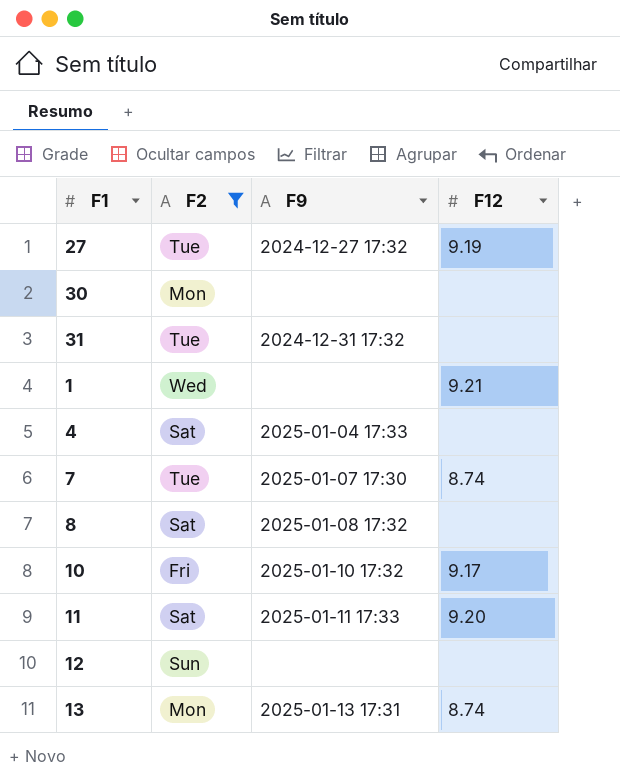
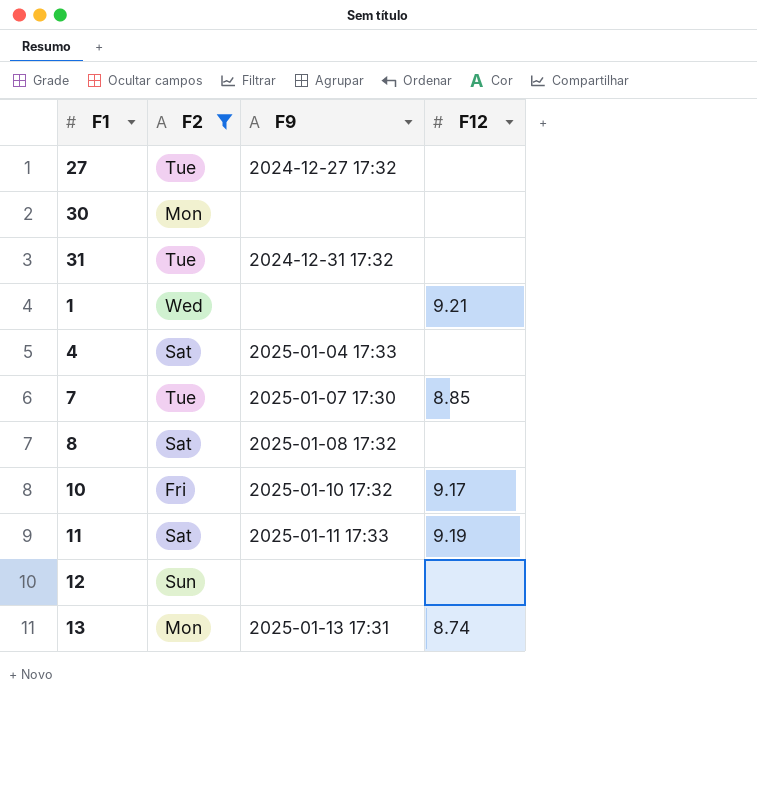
27 | F12: 9.19 -> none
7 | F12: 8.74 -> 8.85
11 | F12: 9.20 -> 9.19

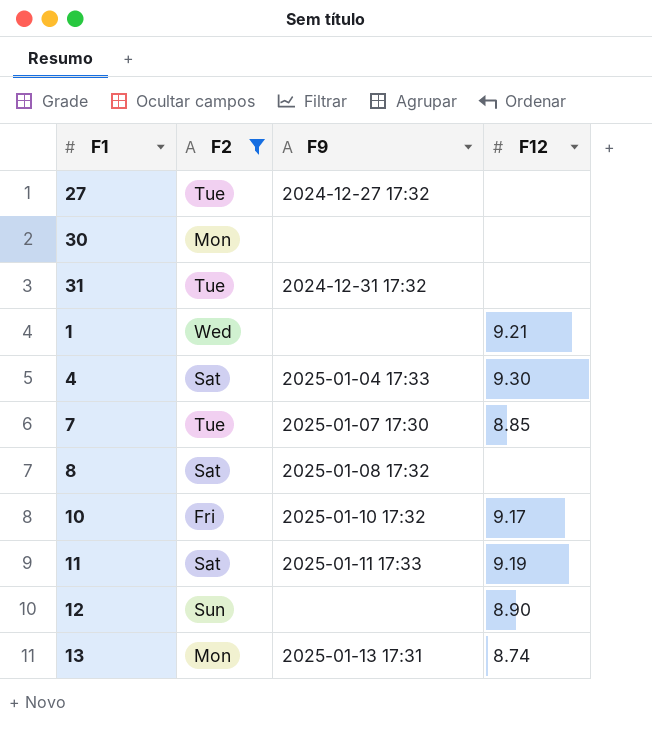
4 | F12: none -> 9.30
12 | F12: none -> 8.90

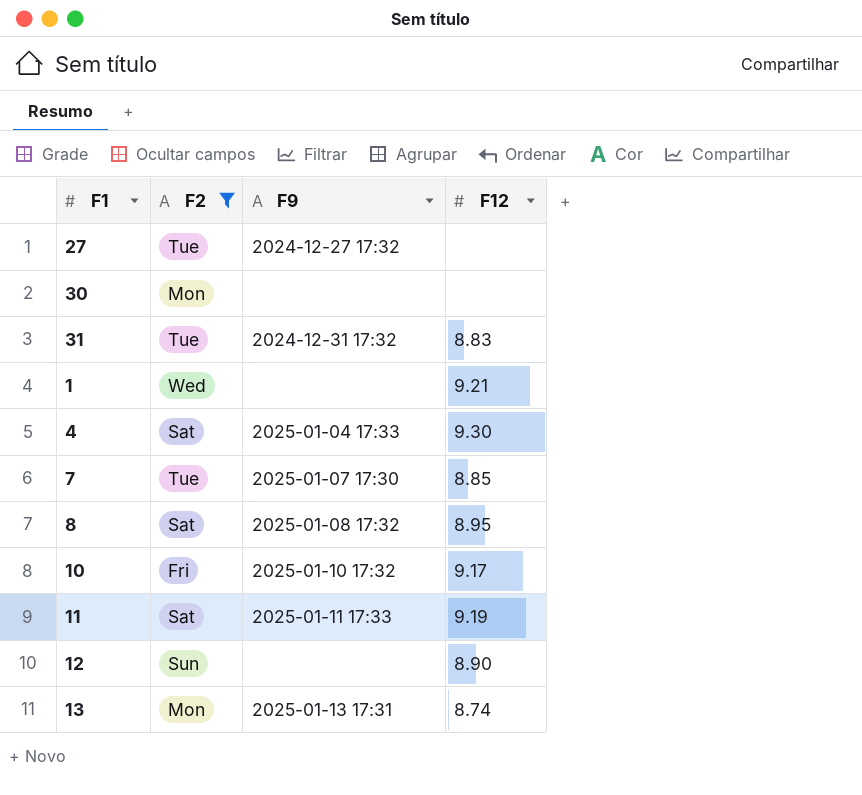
31 | F12: none -> 8.83
8 | F12: none -> 8.95

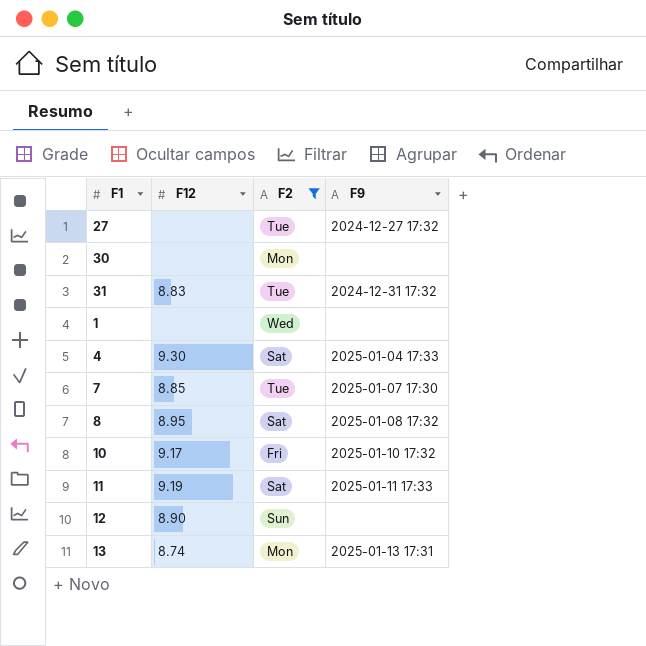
column F12 | position: 4 -> 2
1 | F12: 9.21 -> none

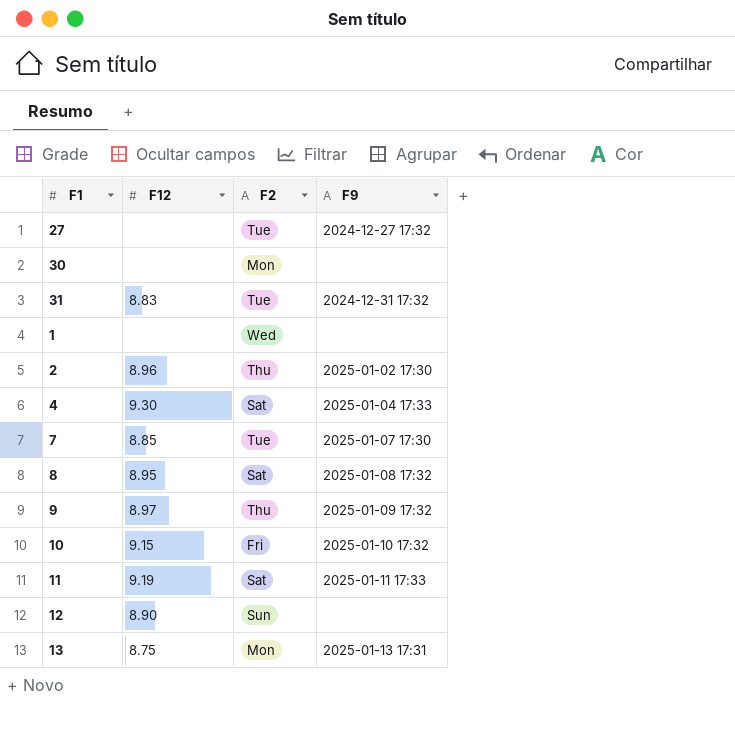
filter: F2 != Thu -> none
10 | F12: 9.17 -> 9.15
13 | F12: 8.74 -> 8.75

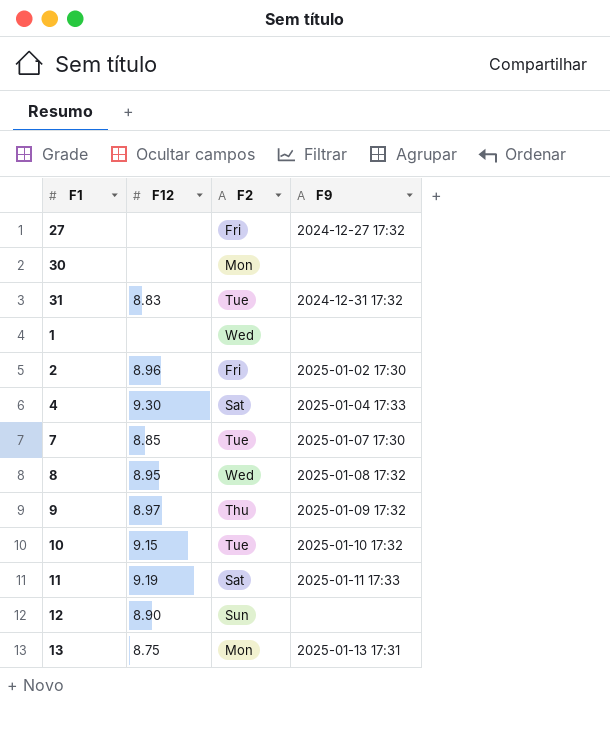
27 | F2: Tue -> Fri
2 | F2: Thu -> Fri
8 | F2: Sat -> Wed
10 | F2: Fri -> Tue

